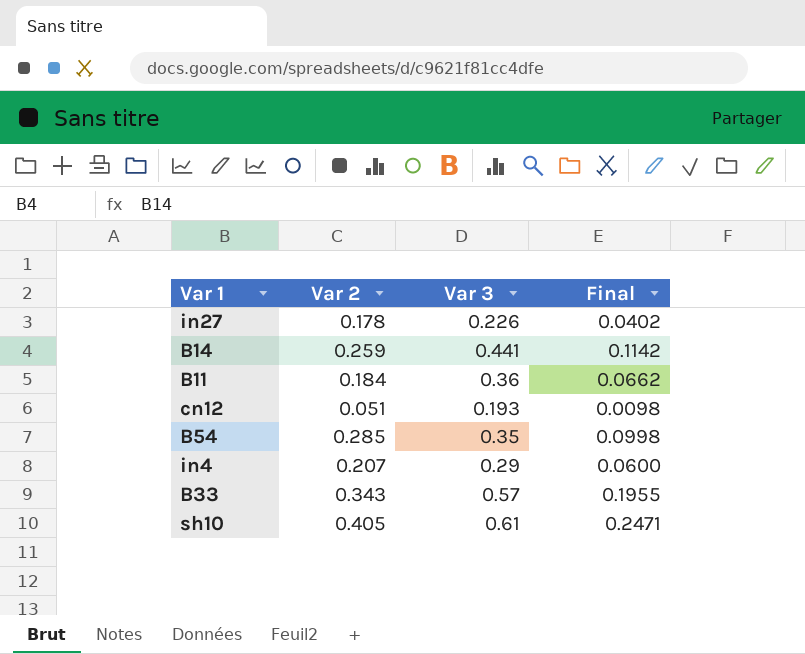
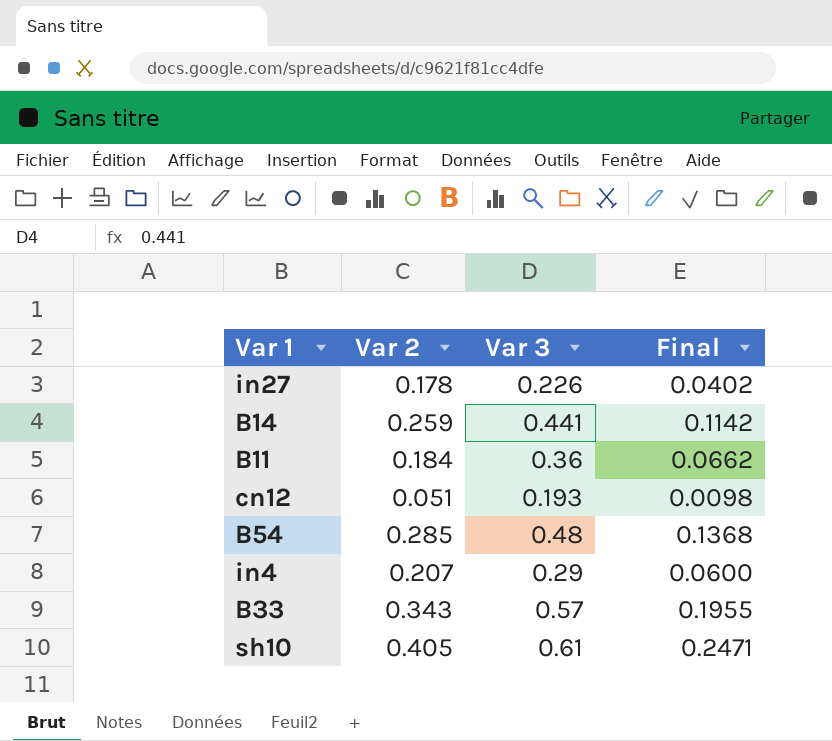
B54 | Var 3: 0.35 -> 0.48
B54 | Final: 0.0998 -> 0.1368

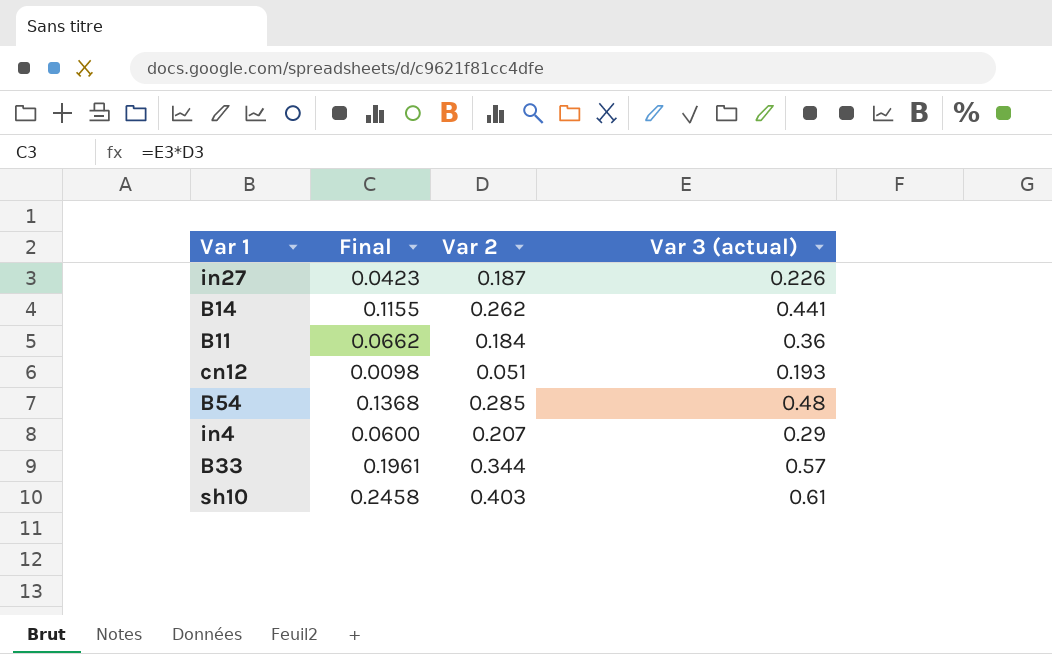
column Final | position: 4 -> 2
column name: Var 3 -> Var 3 (actual)
in27 | Final: 0.0402 -> 0.0423
in27 | Var 2: 0.178 -> 0.187
B14 | Final: 0.1142 -> 0.1155
B14 | Var 2: 0.259 -> 0.262
B33 | Final: 0.1955 -> 0.1961
B33 | Var 2: 0.343 -> 0.344
sh10 | Final: 0.2471 -> 0.2458
sh10 | Var 2: 0.405 -> 0.403

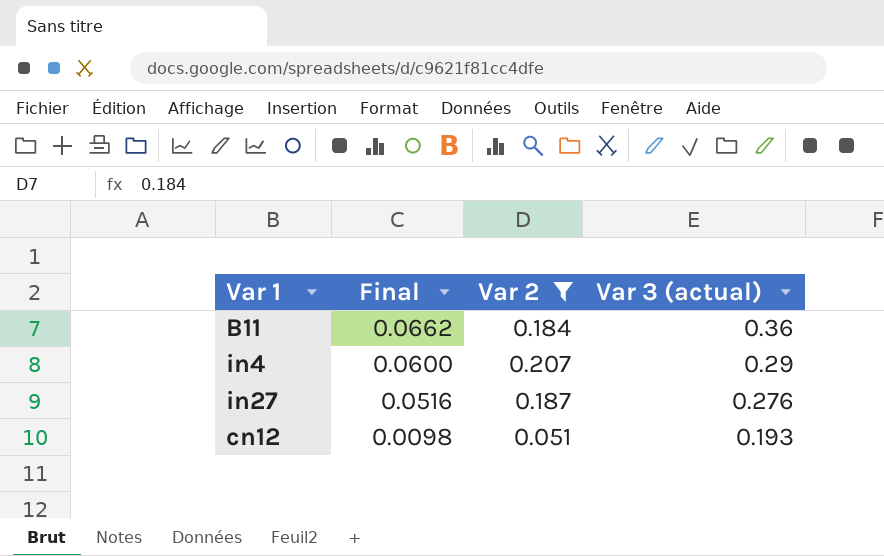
filter: none -> Var 2 <= 0.207
row order: none -> Final descending
in27 | Final: 0.0423 -> 0.0516
in27 | Var 3 (actual): 0.226 -> 0.276

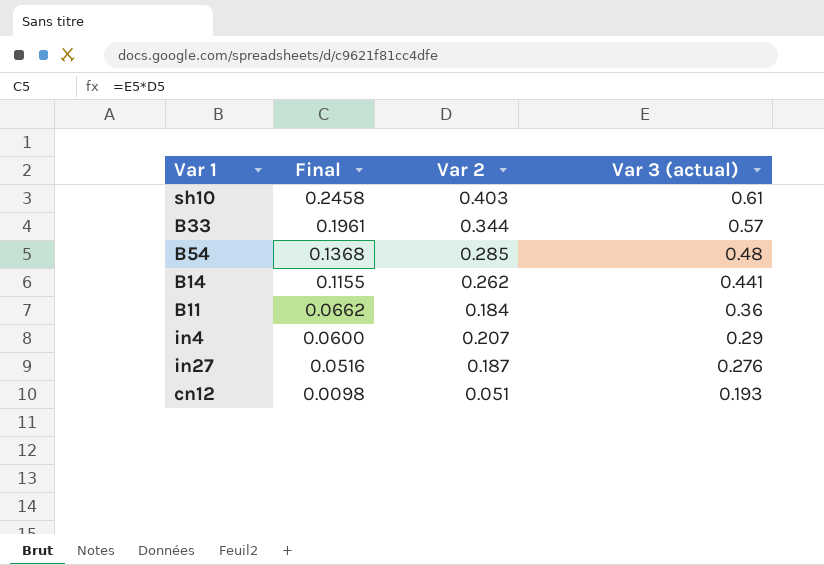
filter: Var 2 <= 0.207 -> none

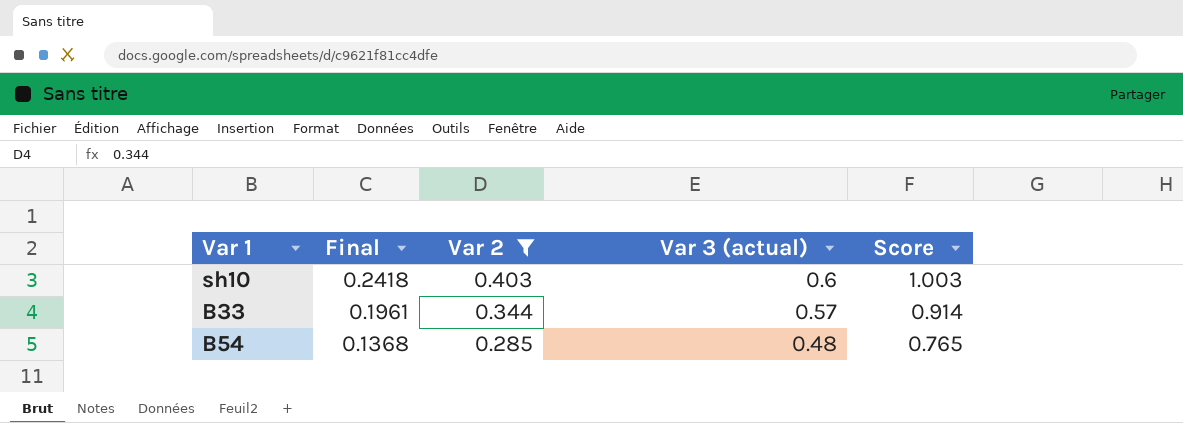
filter: none -> Var 2 >= 0.285
column Score | formula: none -> [Var 2] + [Var 3 (actual)]
sh10 | Final: 0.2458 -> 0.2418
sh10 | Var 3 (actual): 0.61 -> 0.6

